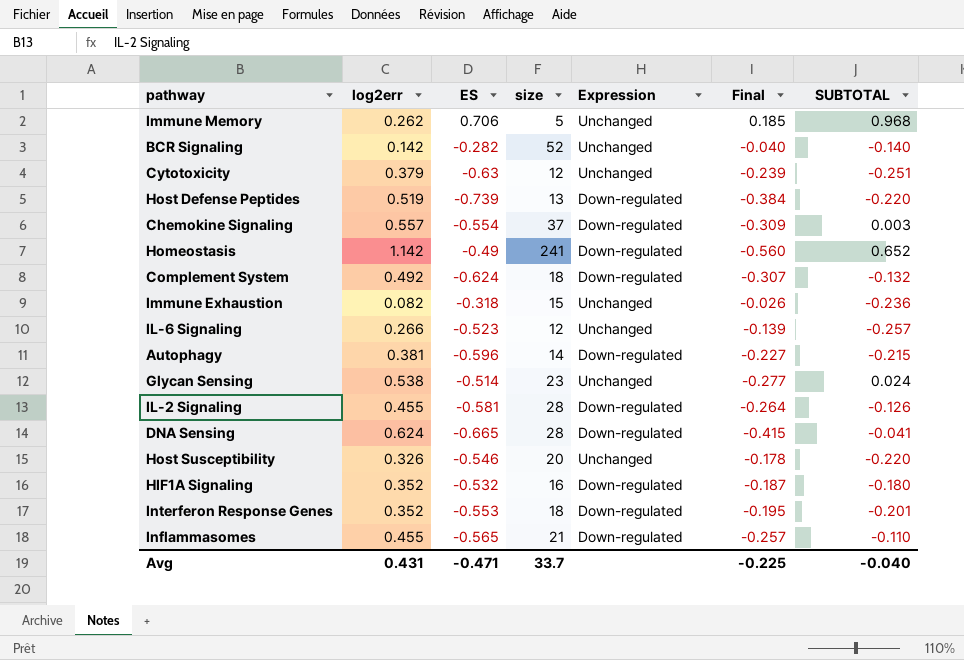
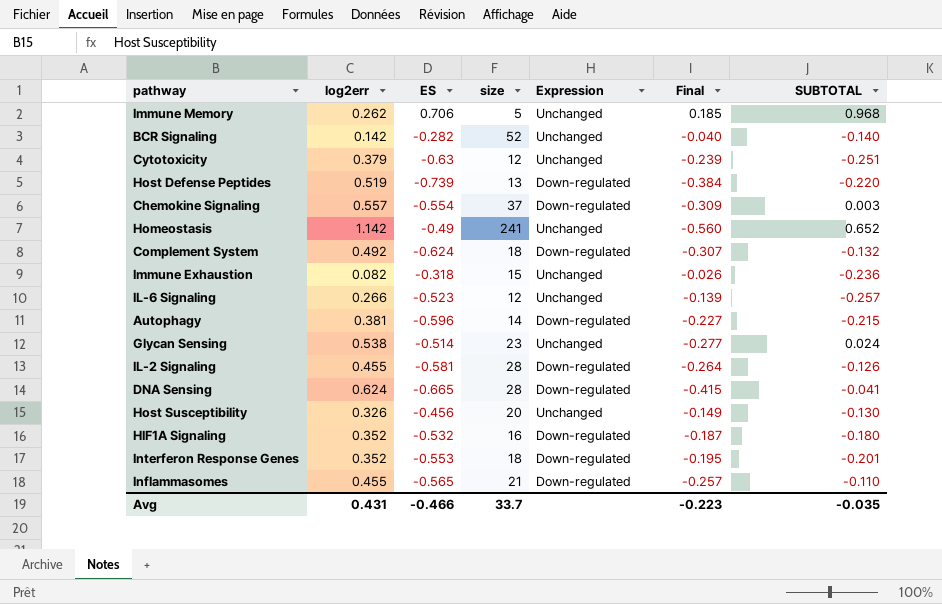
Homeostasis | Expression: Down-regulated -> Unchanged
Host Susceptibility | ES: -0.546 -> -0.456
Host Susceptibility | Final: -0.178 -> -0.149
Host Susceptibility | SUBTOTAL: -0.220 -> -0.130
Avg | ES: -0.471 -> -0.466
Avg | Final: -0.225 -> -0.223
Avg | SUBTOTAL: -0.040 -> -0.035

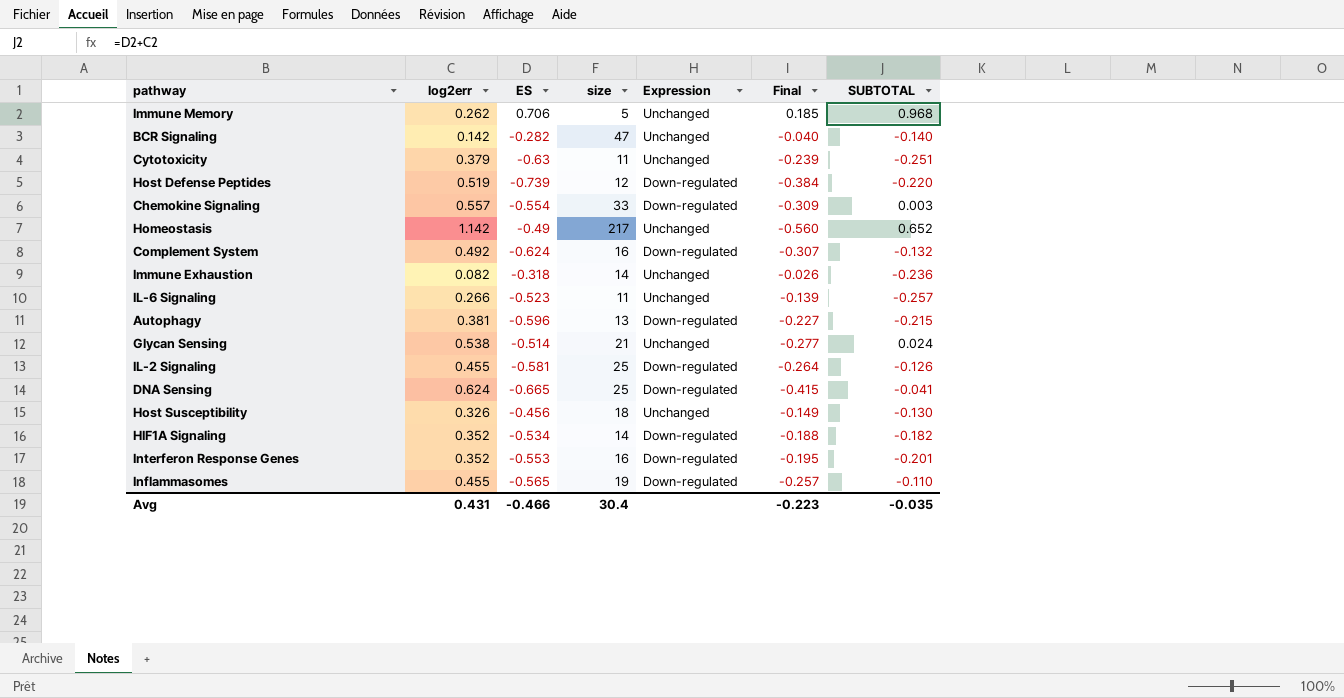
BCR Signaling | size: 52 -> 47
Cytotoxicity | size: 12 -> 11
Host Defense Peptides | size: 13 -> 12
Chemokine Signaling | size: 37 -> 33
Homeostasis | size: 241 -> 217
Complement System | size: 18 -> 16
Immune Exhaustion | size: 15 -> 14
IL-6 Signaling | size: 12 -> 11
Autophagy | size: 14 -> 13
Glycan Sensing | size: 23 -> 21
IL-2 Signaling | size: 28 -> 25
DNA Sensing | size: 28 -> 25
Host Susceptibility | size: 20 -> 18
HIF1A Signaling | ES: -0.532 -> -0.534
HIF1A Signaling | size: 16 -> 14
HIF1A Signaling | Final: -0.187 -> -0.188
HIF1A Signaling | SUBTOTAL: -0.180 -> -0.182
Interferon Response Genes | size: 18 -> 16
Inflammasomes | size: 21 -> 19
Avg | size: 33.7 -> 30.4

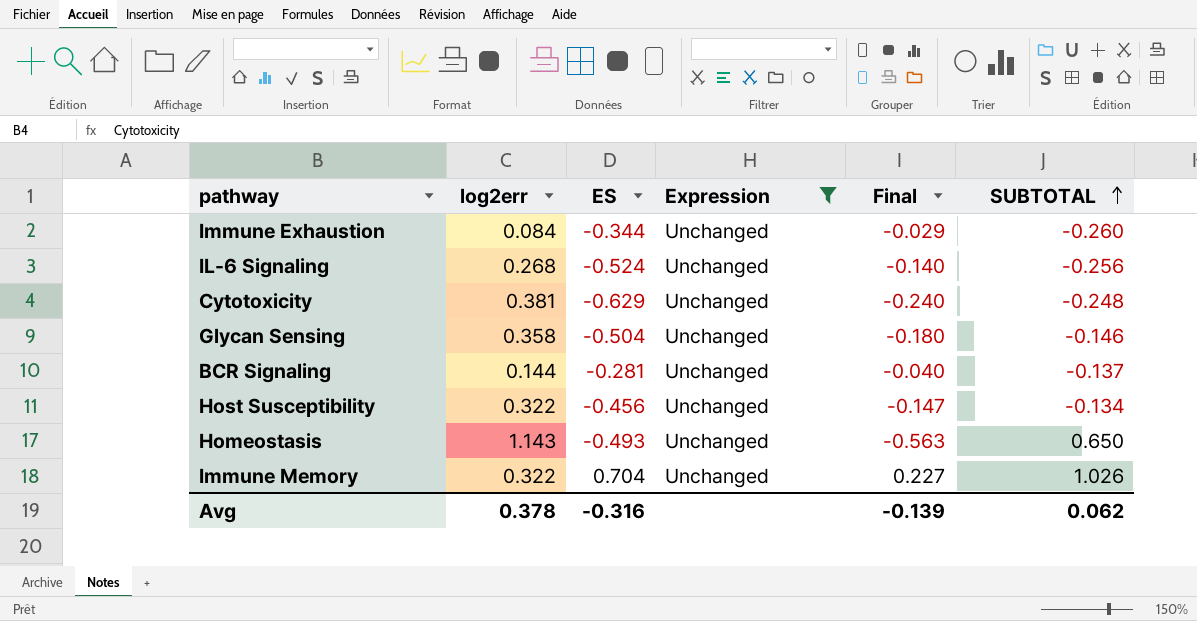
filter: none -> Expression = Unchanged
row order: none -> SUBTOTAL ascending
column size | position: 4 -> none
Immune Exhaustion | log2err: 0.082 -> 0.084
Immune Exhaustion | ES: -0.318 -> -0.344
Immune Exhaustion | Final: -0.026 -> -0.029
Immune Exhaustion | SUBTOTAL: -0.236 -> -0.260
IL-6 Signaling | log2err: 0.266 -> 0.268
IL-6 Signaling | ES: -0.523 -> -0.524
IL-6 Signaling | Final: -0.139 -> -0.140
IL-6 Signaling | SUBTOTAL: -0.257 -> -0.256
Cytotoxicity | log2err: 0.379 -> 0.381
Cytotoxicity | ES: -0.63 -> -0.629
Cytotoxicity | Final: -0.239 -> -0.240
Cytotoxicity | SUBTOTAL: -0.251 -> -0.248
Glycan Sensing | log2err: 0.538 -> 0.358
Glycan Sensing | ES: -0.514 -> -0.504
Glycan Sensing | Final: -0.277 -> -0.180
Glycan Sensing | SUBTOTAL: 0.024 -> -0.146
BCR Signaling | log2err: 0.142 -> 0.144
BCR Signaling | ES: -0.282 -> -0.281
BCR Signaling | SUBTOTAL: -0.140 -> -0.137
Host Susceptibility | log2err: 0.326 -> 0.322
Host Susceptibility | Final: -0.149 -> -0.147
Host Susceptibility | SUBTOTAL: -0.130 -> -0.134
Homeostasis | log2err: 1.142 -> 1.143
Homeostasis | ES: -0.49 -> -0.493
Homeostasis | Final: -0.560 -> -0.563
Homeostasis | SUBTOTAL: 0.652 -> 0.650
Immune Memory | log2err: 0.262 -> 0.322
Immune Memory | ES: 0.706 -> 0.704
Immune Memory | Final: 0.185 -> 0.227
Immune Memory | SUBTOTAL: 0.968 -> 1.026
Avg | log2err: 0.431 -> 0.378
Avg | ES: -0.466 -> -0.316
Avg | Final: -0.223 -> -0.139
Avg | SUBTOTAL: -0.035 -> 0.062

